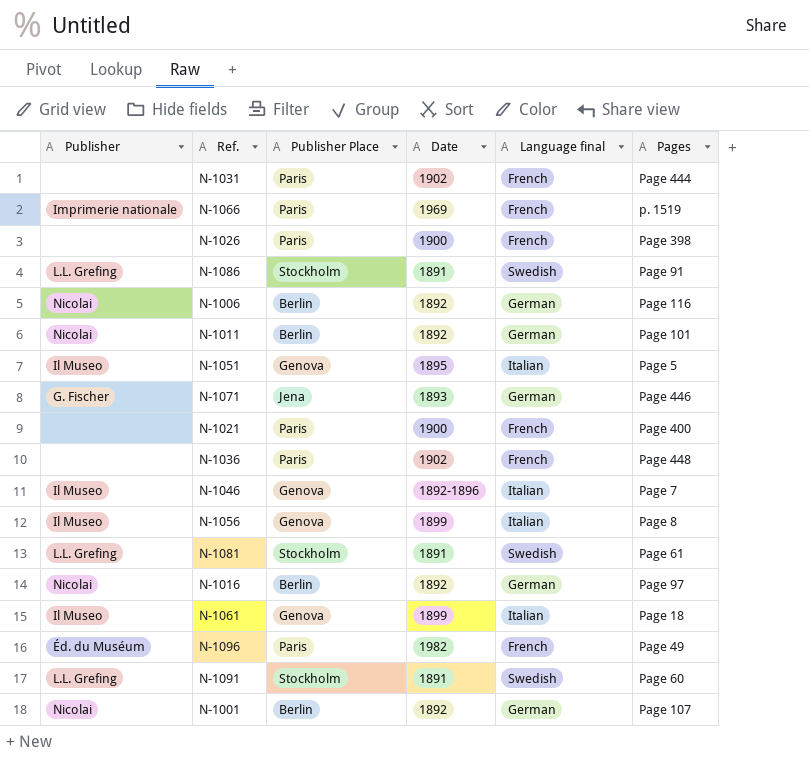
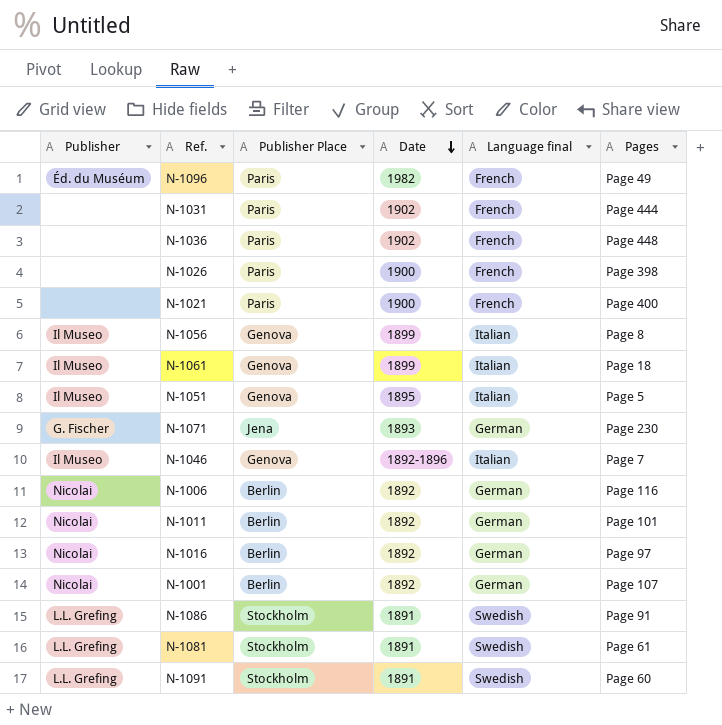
row order: none -> Date descending
row N-1066: Imprimerie nationale | Paris | 1969 | French | p. 1519 -> none
N-1071 | Pages: Page 446 -> Page 230

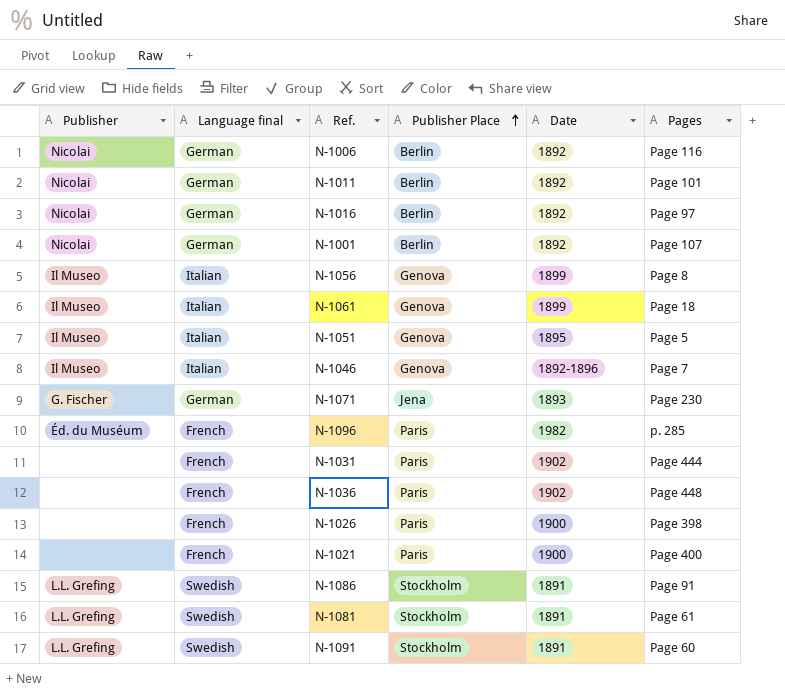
row order: Date descending -> Publisher Place ascending
column Language final | position: 5 -> 2
N-1096 | Pages: Page 49 -> p. 285

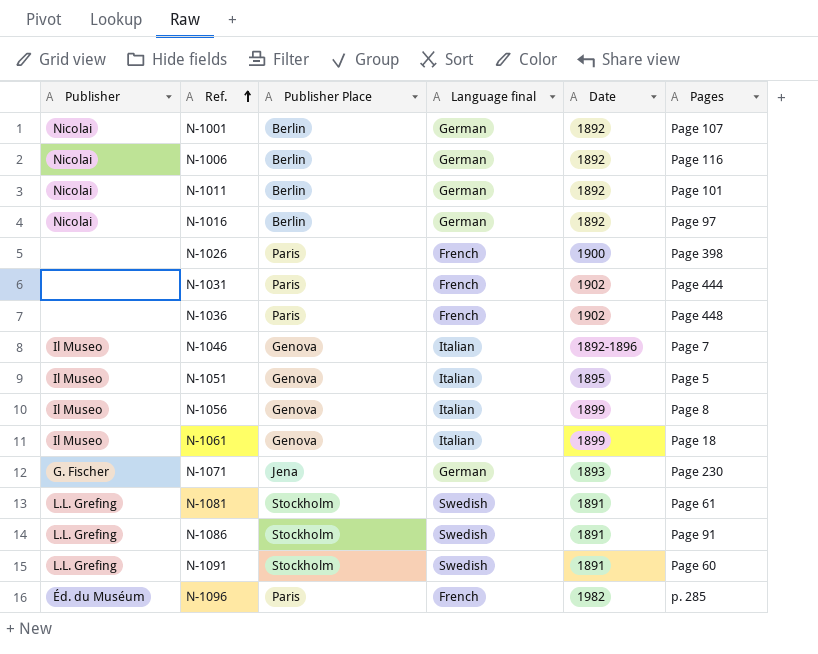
row order: Publisher Place ascending -> Ref. ascending
column Language final | position: 2 -> 4
row N-1021: none | French | Paris | 1900 | Page 400 -> none

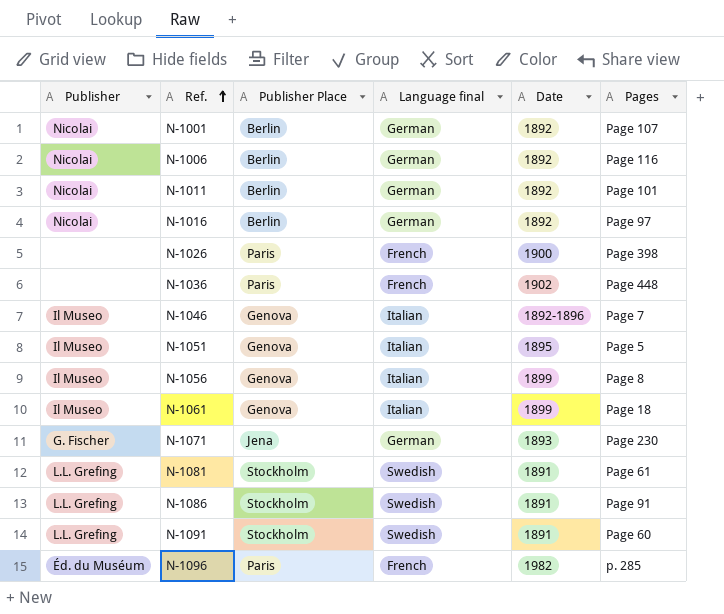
row N-1031: none | Paris | French | 1902 | Page 444 -> none

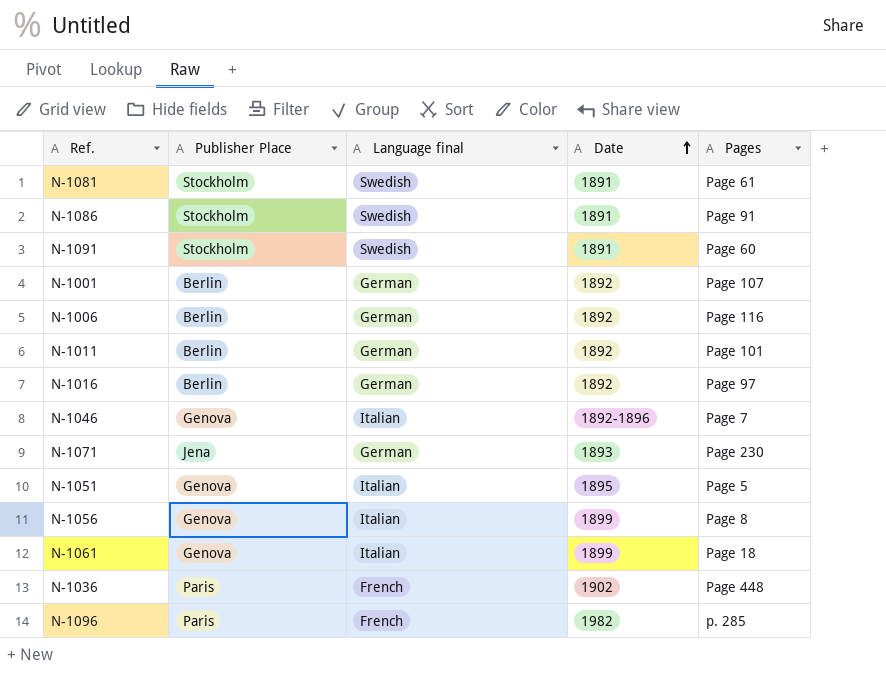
row order: Ref. ascending -> Date ascending
column Publisher | position: 1 -> none
row N-1026: none | Paris | French | 1900 | Page 398 -> none

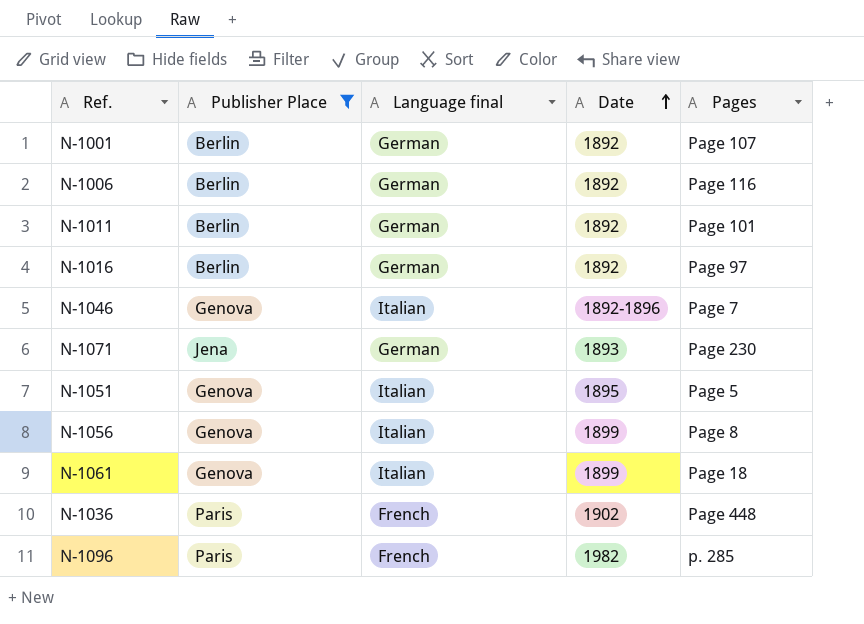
filter: none -> Publisher Place != Stockholm

